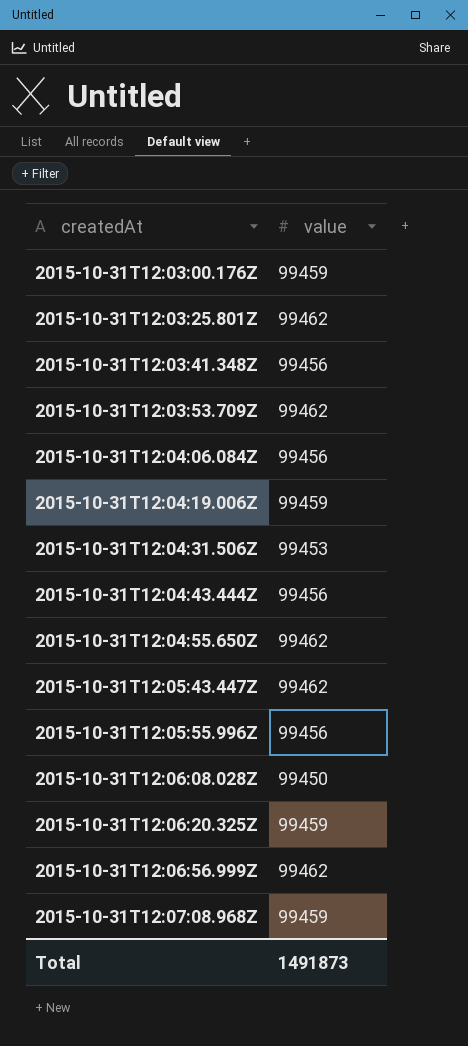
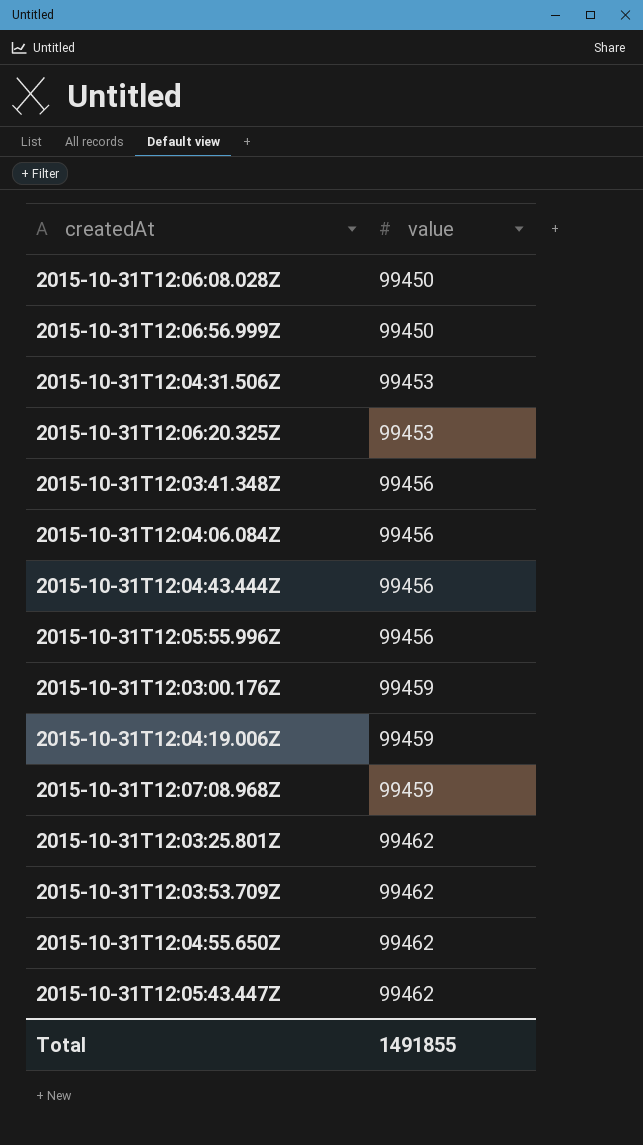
row order: createdAt ascending -> value ascending
2015-10-31T12:06:56.999Z | value: 99462 -> 99450
2015-10-31T12:06:20.325Z | value: 99459 -> 99453
Total | value: 1491873 -> 1491855

